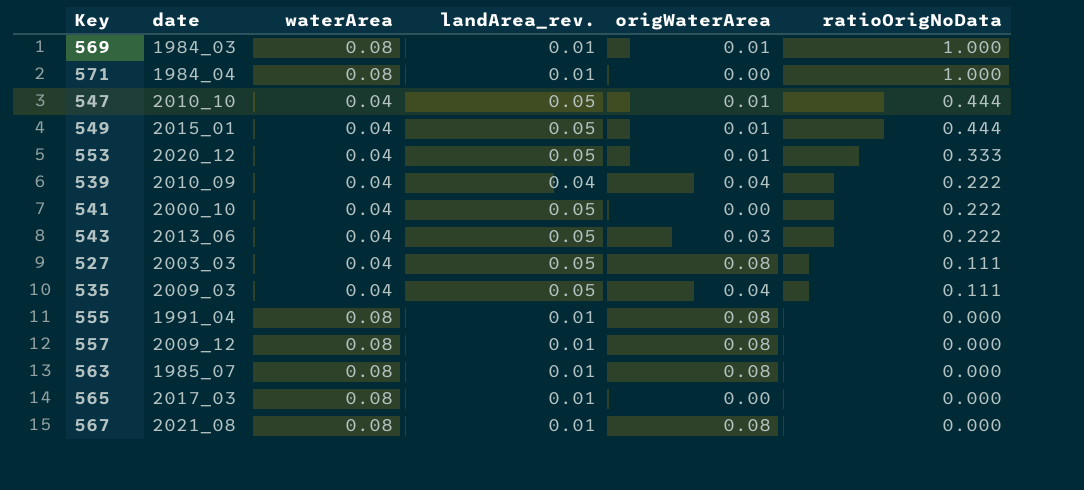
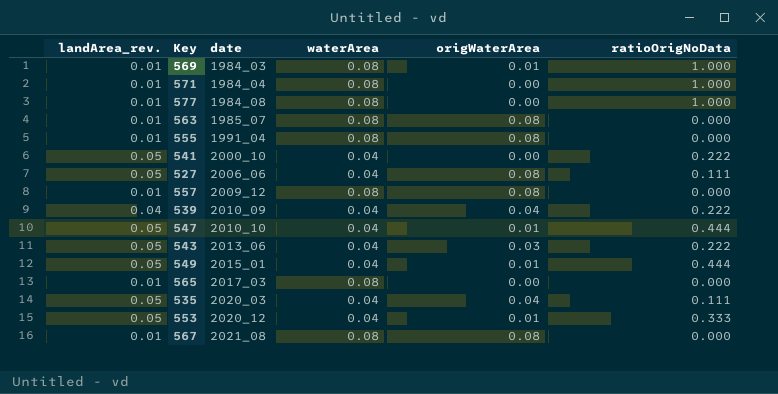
row order: ratioOrigNoData descending -> date ascending
column landArea_rev. | position: 4 -> 1
row 577: none -> 0.01 | 1984_08 | 0.08 | 0.00 | 1.000
527 | date: 2003_03 -> 2006_06
535 | date: 2009_03 -> 2020_03

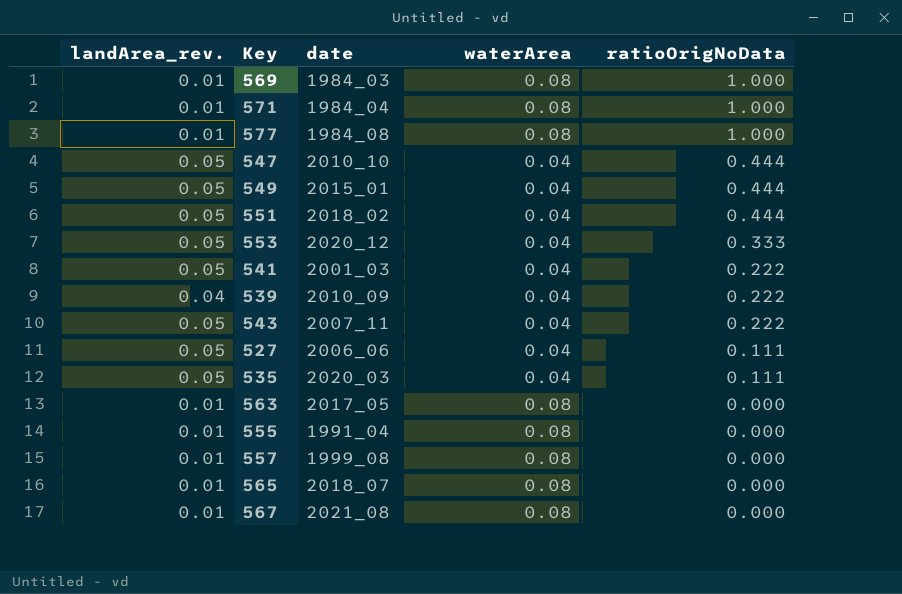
row order: date ascending -> ratioOrigNoData descending
column origWaterArea | position: 5 -> none
row 551: none -> 0.05 | 2018_02 | 0.04 | 0.444
541 | date: 2000_10 -> 2001_03
543 | date: 2013_06 -> 2007_11
563 | date: 1985_07 -> 2017_05
557 | date: 2009_12 -> 1999_08
565 | date: 2017_03 -> 2018_07

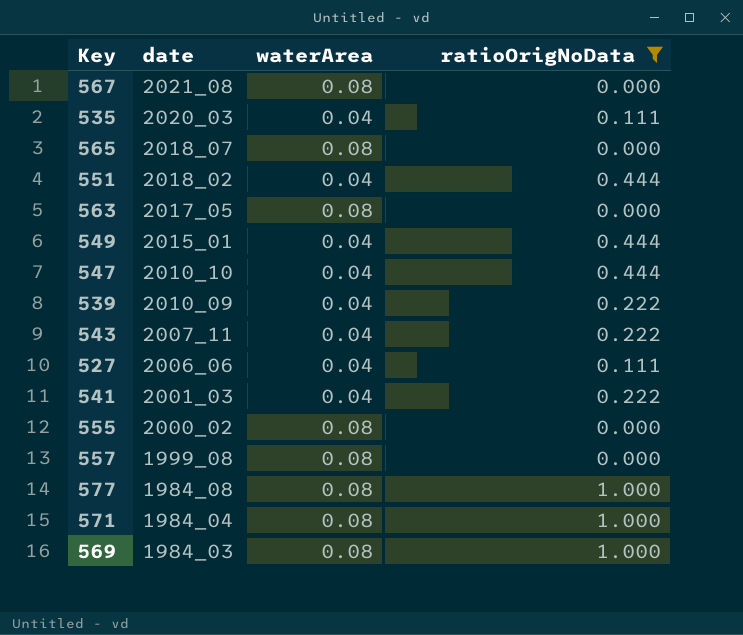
filter: none -> ratioOrigNoData != 0.333
row order: ratioOrigNoData descending -> date descending
column landArea_rev. | position: 1 -> none
555 | date: 1991_04 -> 2000_02

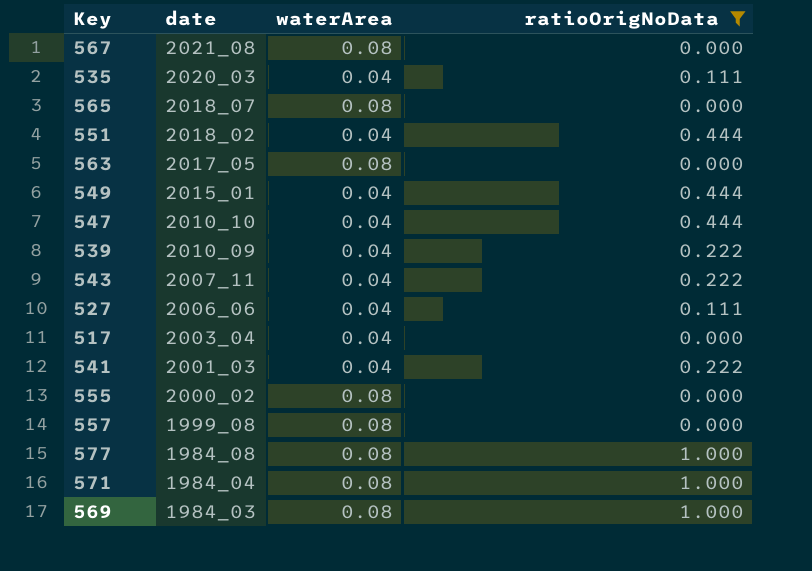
row 517: none -> 2003_04 | 0.04 | 0.000

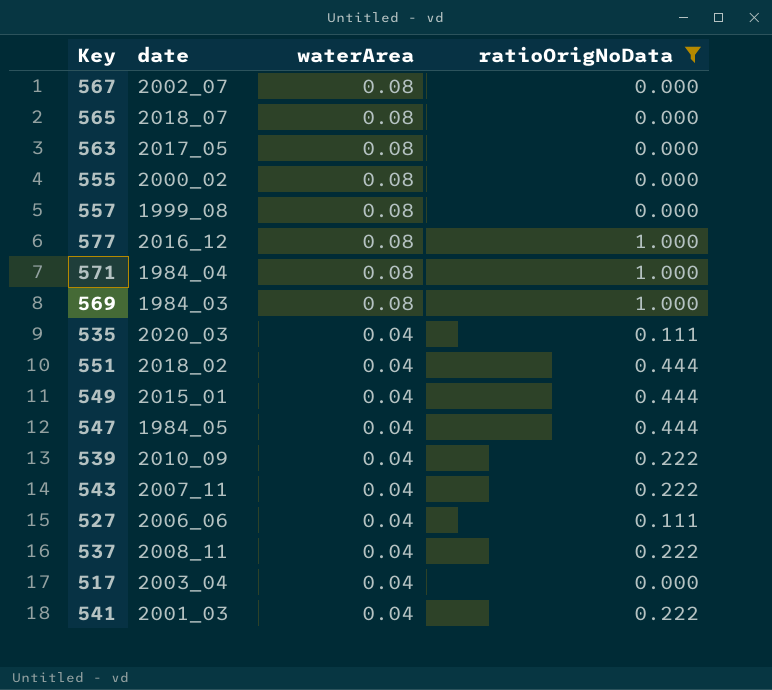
row order: date descending -> waterArea descending
567 | date: 2021_08 -> 2002_07
577 | date: 1984_08 -> 2016_12
547 | date: 2010_10 -> 1984_05
row 537: none -> 2008_11 | 0.04 | 0.222

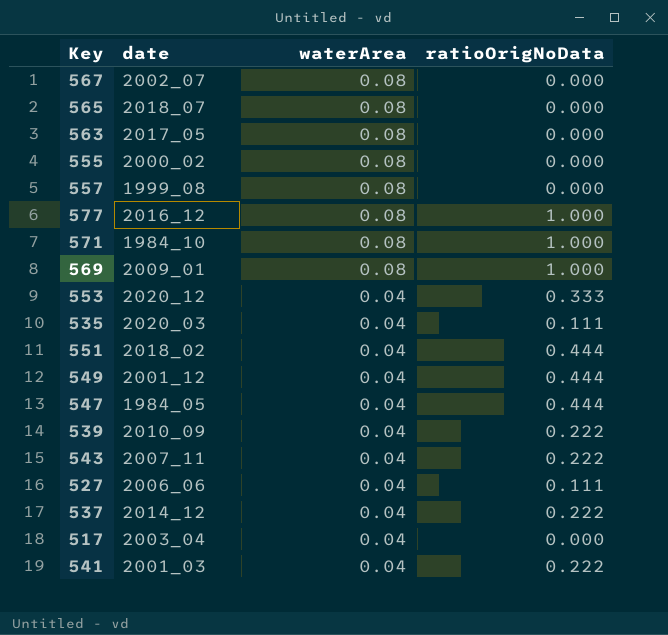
filter: ratioOrigNoData != 0.333 -> none
571 | date: 1984_04 -> 1984_10
569 | date: 1984_03 -> 2009_01
549 | date: 2015_01 -> 2001_12
537 | date: 2008_11 -> 2014_12

